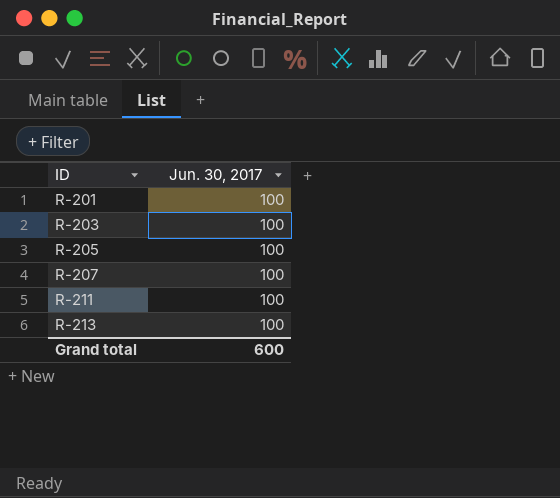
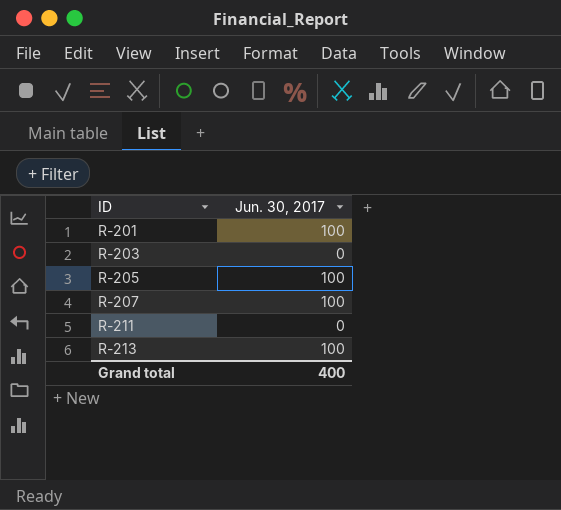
R-203 | Jun. 30, 2017: 100 -> 0
R-211 | Jun. 30, 2017: 100 -> 0
Grand total | Jun. 30, 2017: 600 -> 400

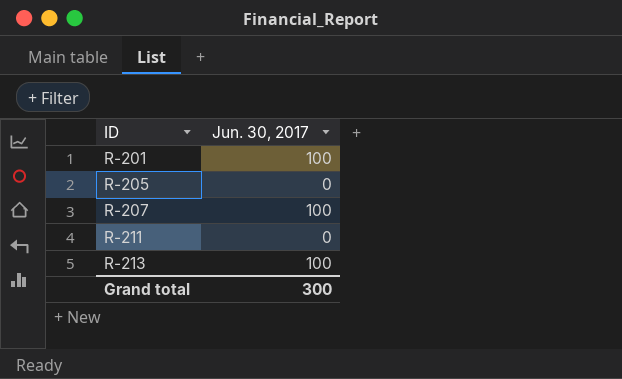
row R-203: 0 -> none
R-205 | Jun. 30, 2017: 100 -> 0
Grand total | Jun. 30, 2017: 400 -> 300

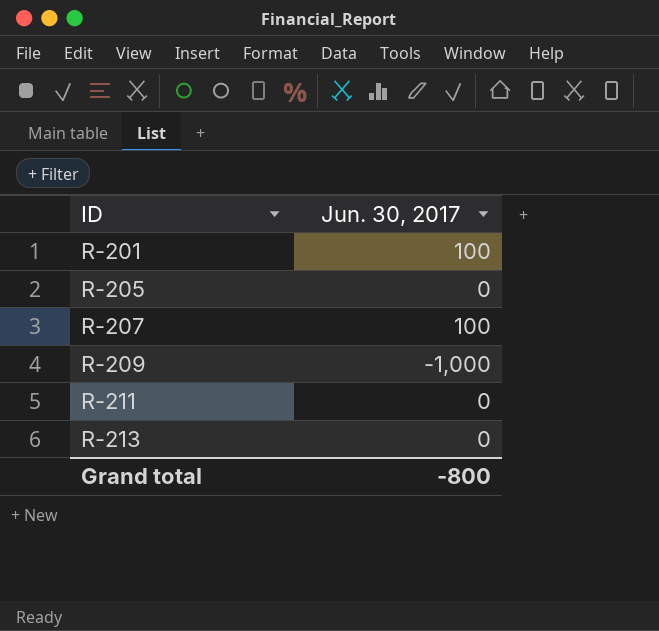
row R-209: none -> -1,000
R-213 | Jun. 30, 2017: 100 -> 0
Grand total | Jun. 30, 2017: 300 -> -800

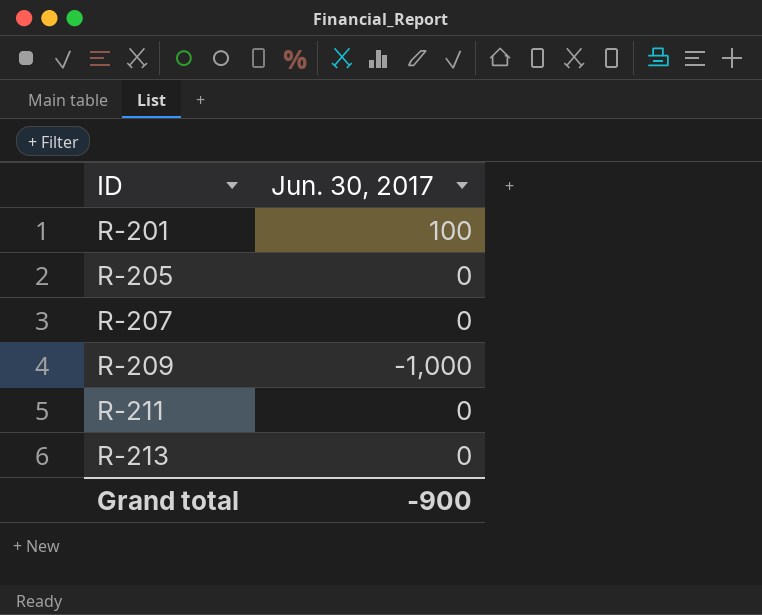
R-207 | Jun. 30, 2017: 100 -> 0
Grand total | Jun. 30, 2017: -800 -> -900

